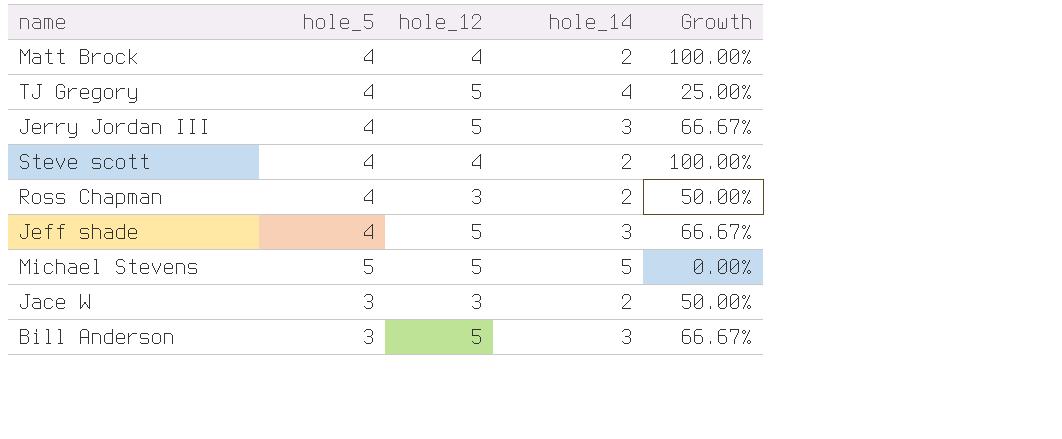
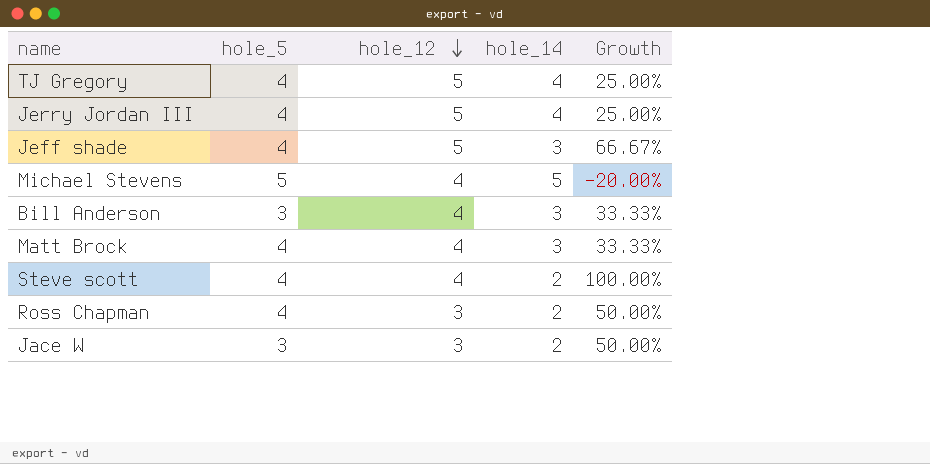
row order: none -> hole_12 descending
Jerry Jordan III | hole_14: 3 -> 4
Jerry Jordan III | Growth: 66.67% -> 25.00%
Michael Stevens | hole_12: 5 -> 4
Michael Stevens | Growth: 0.00% -> -20.00%
Bill Anderson | hole_12: 5 -> 4
Bill Anderson | Growth: 66.67% -> 33.33%
Matt Brock | hole_14: 2 -> 3
Matt Brock | Growth: 100.00% -> 33.33%

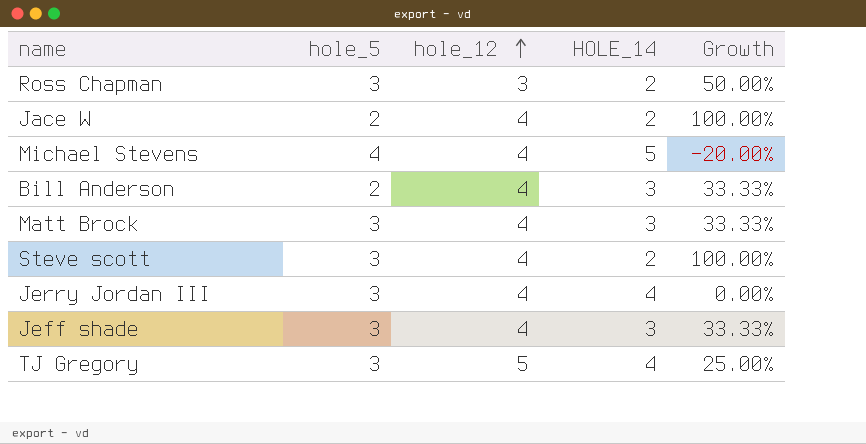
row order: hole_12 descending -> hole_12 ascending
column name: hole_14 -> HOLE_14
Ross Chapman | hole_5: 4 -> 3
Jace W | hole_5: 3 -> 2
Jace W | hole_12: 3 -> 4
Jace W | Growth: 50.00% -> 100.00%
Michael Stevens | hole_5: 5 -> 4
Bill Anderson | hole_5: 3 -> 2
Matt Brock | hole_5: 4 -> 3
Steve scott | hole_5: 4 -> 3
Jerry Jordan III | hole_5: 4 -> 3
Jerry Jordan III | hole_12: 5 -> 4
Jerry Jordan III | Growth: 25.00% -> 0.00%
Jeff shade | hole_5: 4 -> 3
Jeff shade | hole_12: 5 -> 4
Jeff shade | Growth: 66.67% -> 33.33%
TJ Gregory | hole_5: 4 -> 3

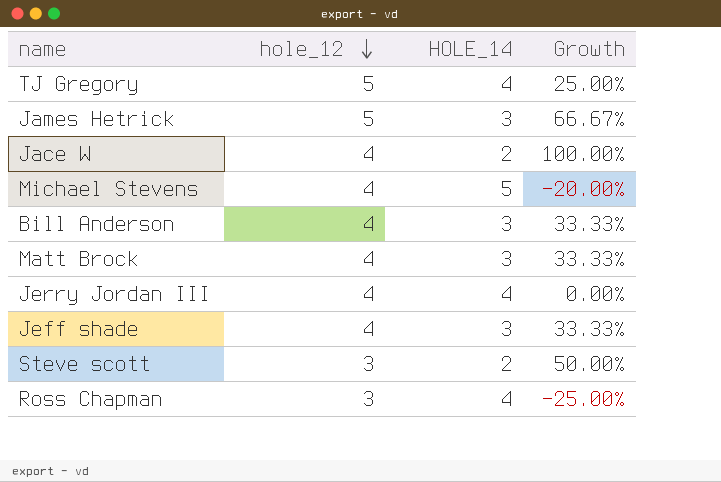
row order: hole_12 ascending -> hole_12 descending
column hole_5 | position: 2 -> none
row James Hetrick: none -> 5 | 3 | 66.67%
Steve scott | hole_12: 4 -> 3
Steve scott | Growth: 100.00% -> 50.00%
Ross Chapman | HOLE_14: 2 -> 4
Ross Chapman | Growth: 50.00% -> -25.00%

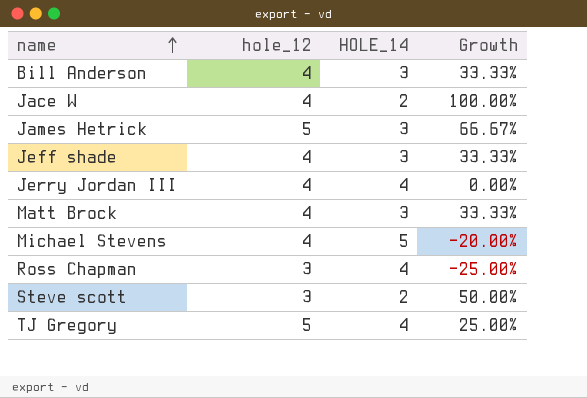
row order: hole_12 descending -> name ascending

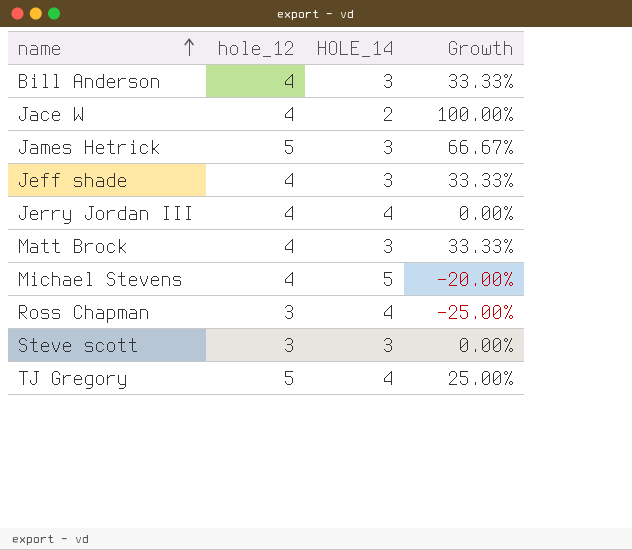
Steve scott | HOLE_14: 2 -> 3
Steve scott | Growth: 50.00% -> 0.00%

